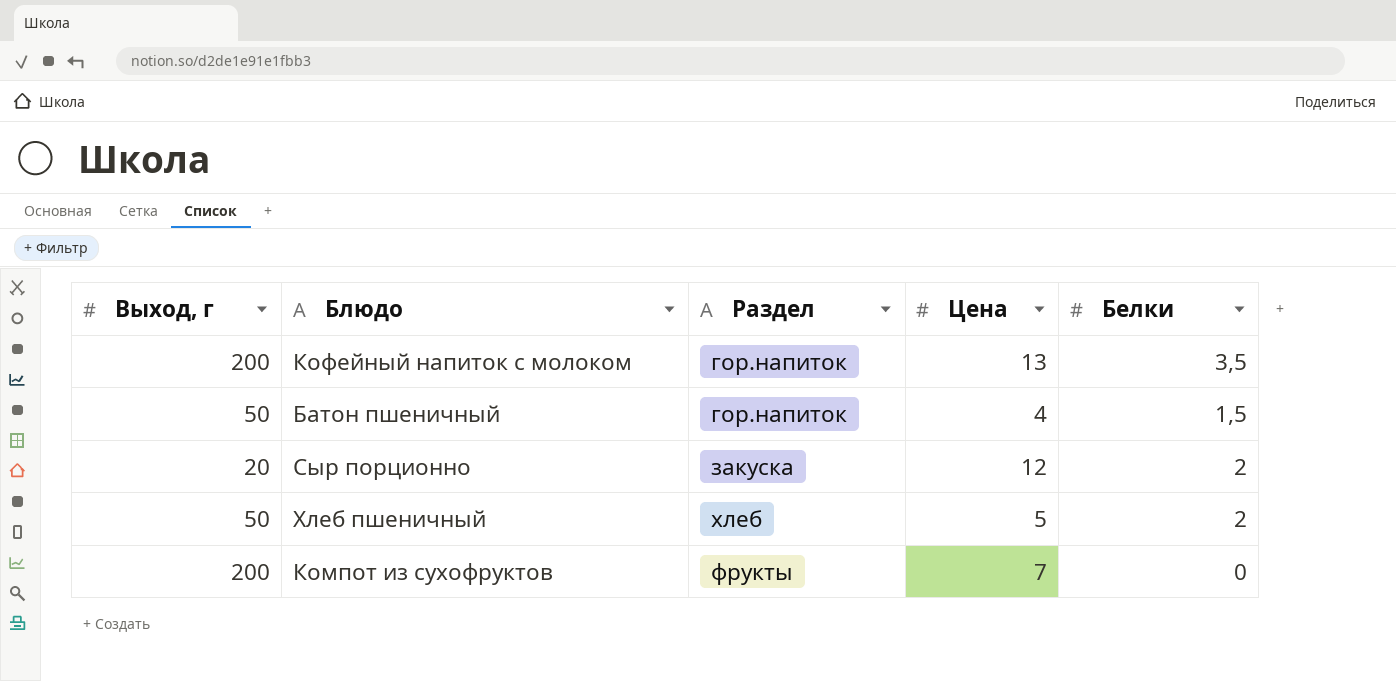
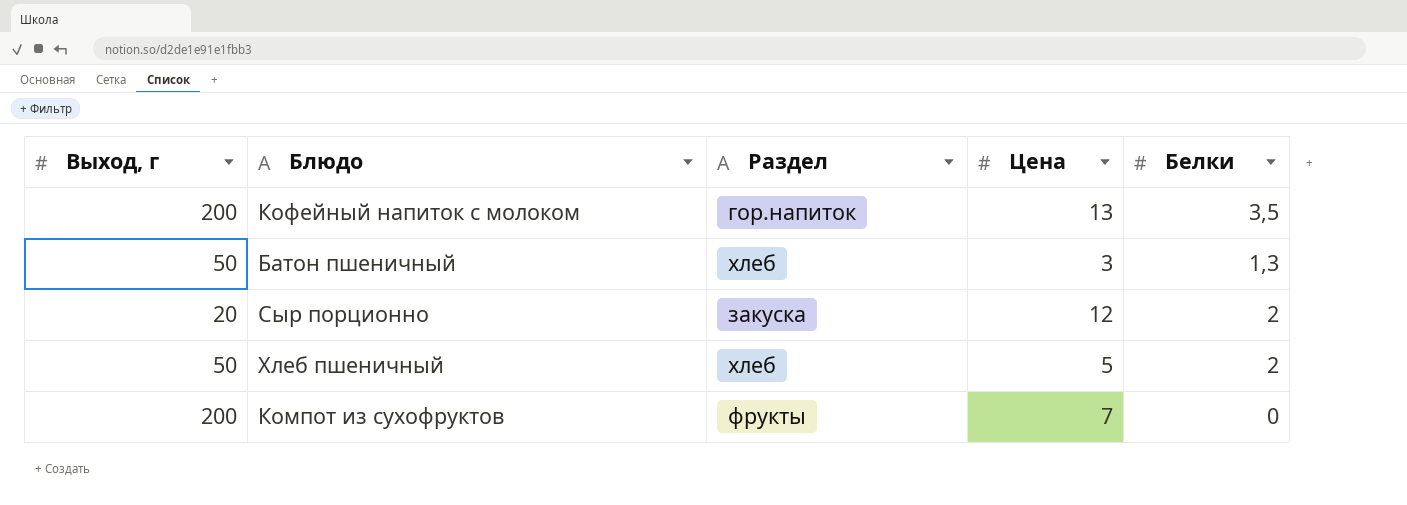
Батон пшеничный | Раздел: гор.напиток -> хлеб
Батон пшеничный | Цена: 4 -> 3
Батон пшеничный | Белки: 1,5 -> 1,3

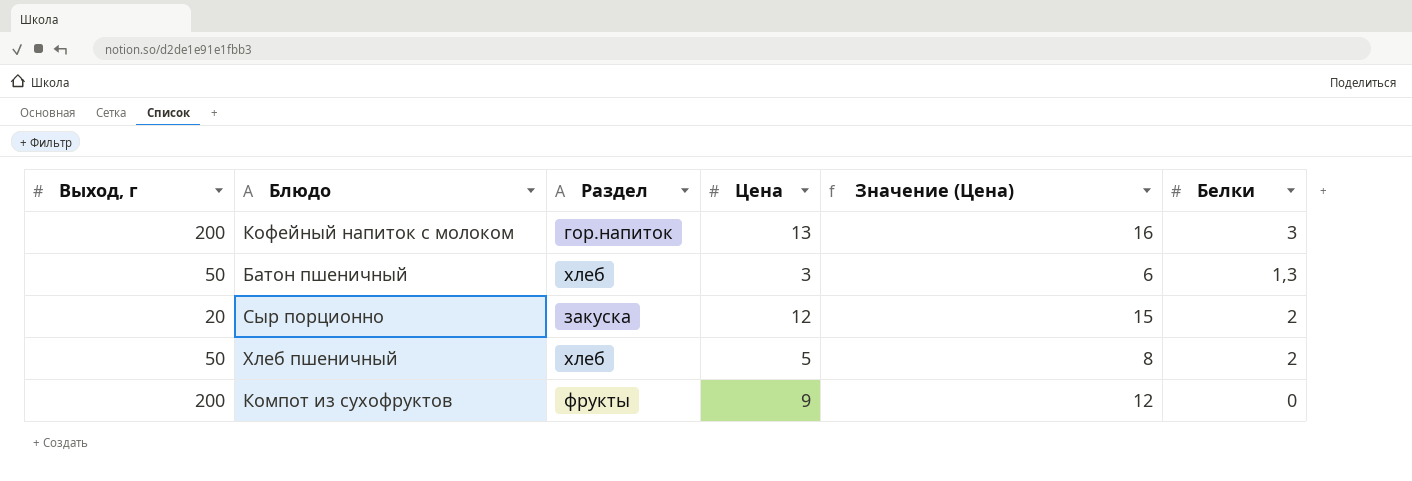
column Значение (Цена) | formula: none -> [Цена] + 3
Кофейный напиток с молоком | Белки: 3,5 -> 3
Компот из сухофруктов | Цена: 7 -> 9

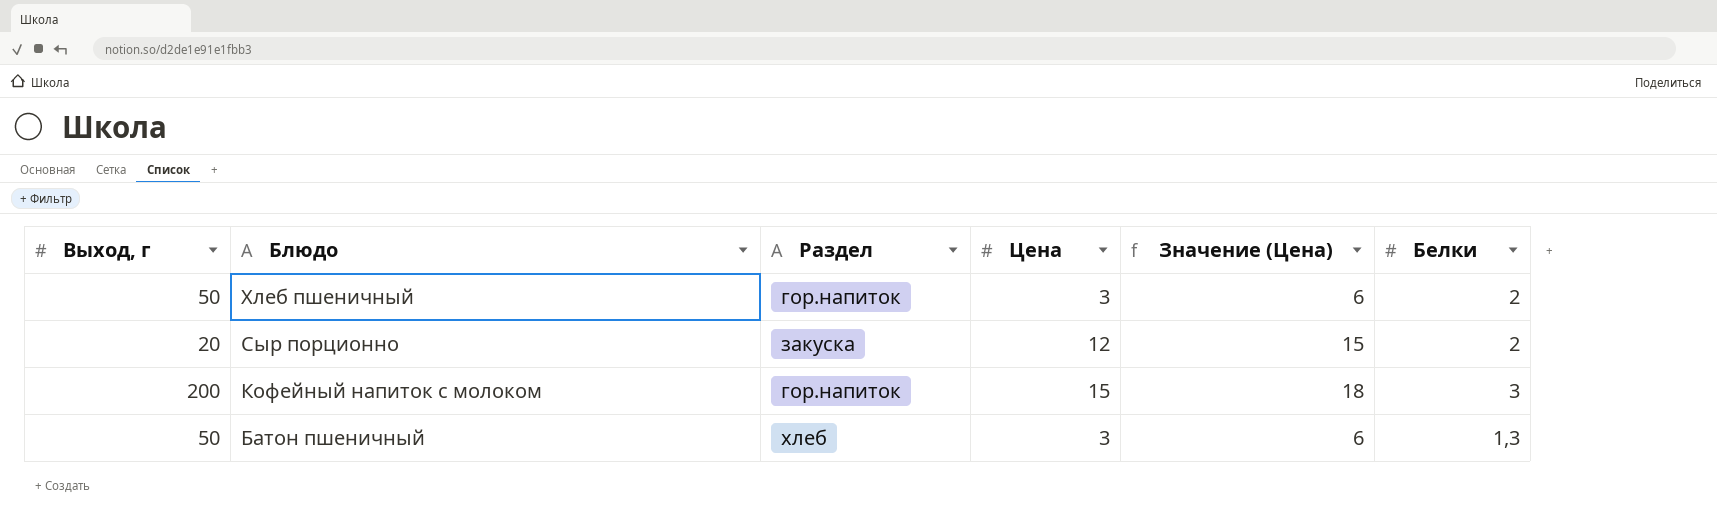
row order: none -> Блюдо descending
row Компот из сухофруктов: 200 | фрукты | 9 | 12 | 0 -> none
Хлеб пшеничный | Раздел: хлеб -> гор.напиток
Хлеб пшеничный | Цена: 5 -> 3
Хлеб пшеничный | Значение (Цена): 8 -> 6
Кофейный напиток с молоком | Цена: 13 -> 15
Кофейный напиток с молоком | Значение (Цена): 16 -> 18

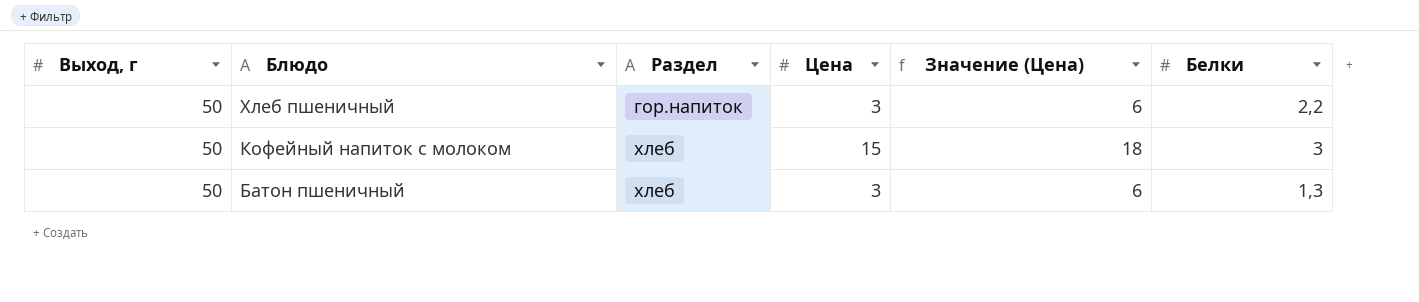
row Сыр порционно: 20 | закуска | 12 | 15 | 2 -> none
Хлеб пшеничный | Белки: 2 -> 2,2
Кофейный напиток с молоком | Выход, г: 200 -> 50
Кофейный напиток с молоком | Раздел: гор.напиток -> хлеб

